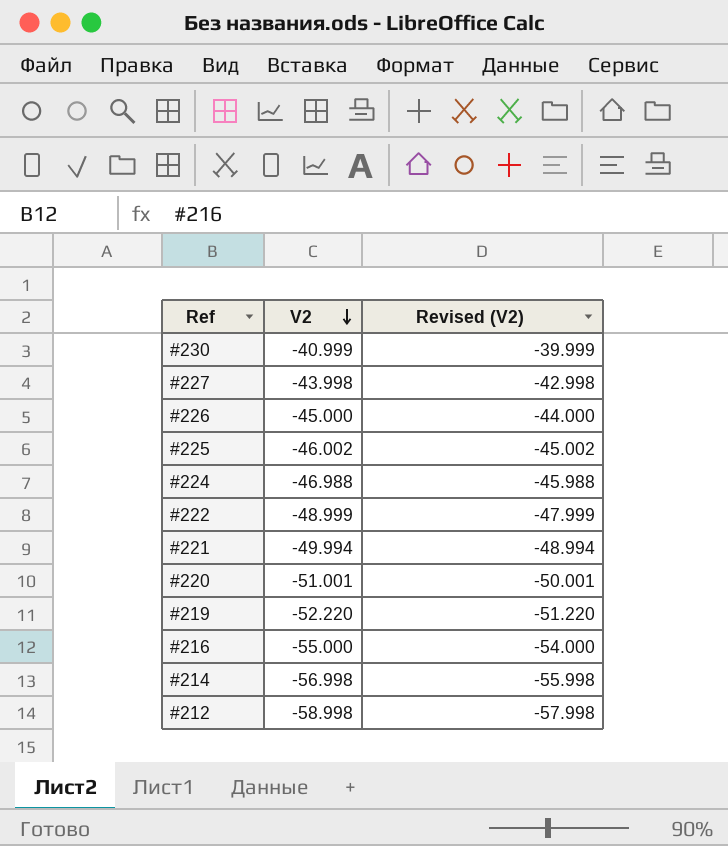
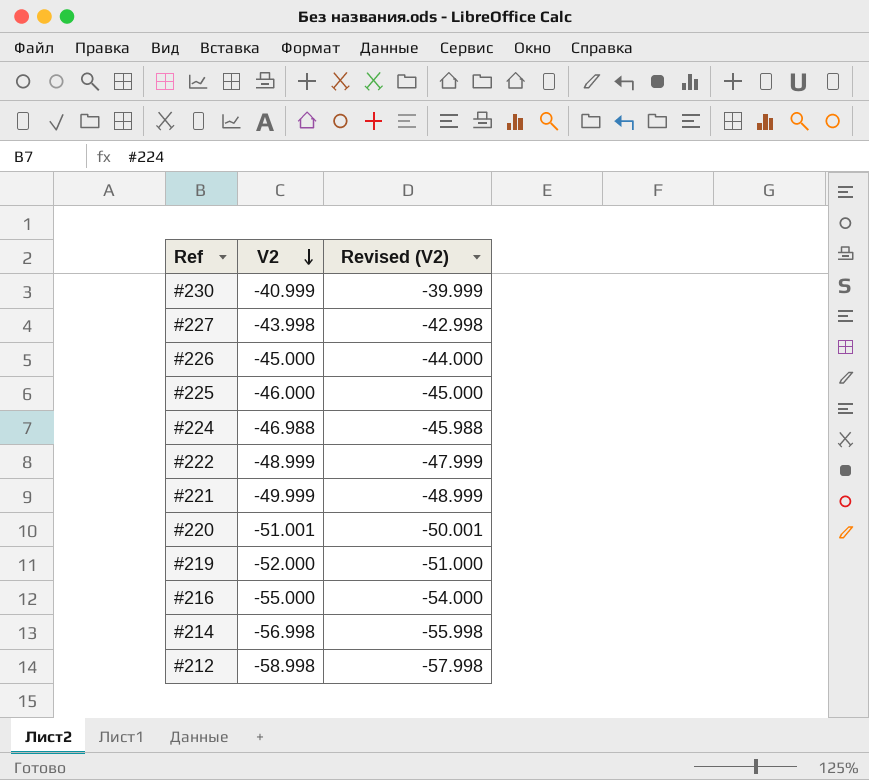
#225 | V2: -46.002 -> -46.000
#225 | Revised (V2): -45.002 -> -45.000
#221 | V2: -49.994 -> -49.999
#221 | Revised (V2): -48.994 -> -48.999
#219 | V2: -52.220 -> -52.000
#219 | Revised (V2): -51.220 -> -51.000

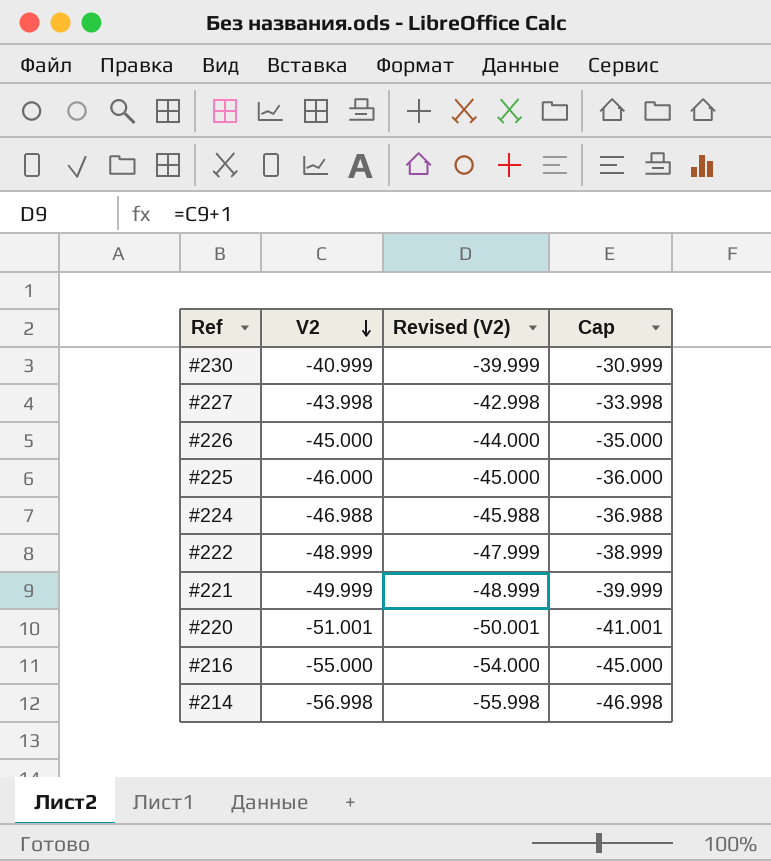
column Cap | formula: none -> [V2] + 10
row #219: -52.000 | -51.000 -> none
row #212: -58.998 | -57.998 -> none

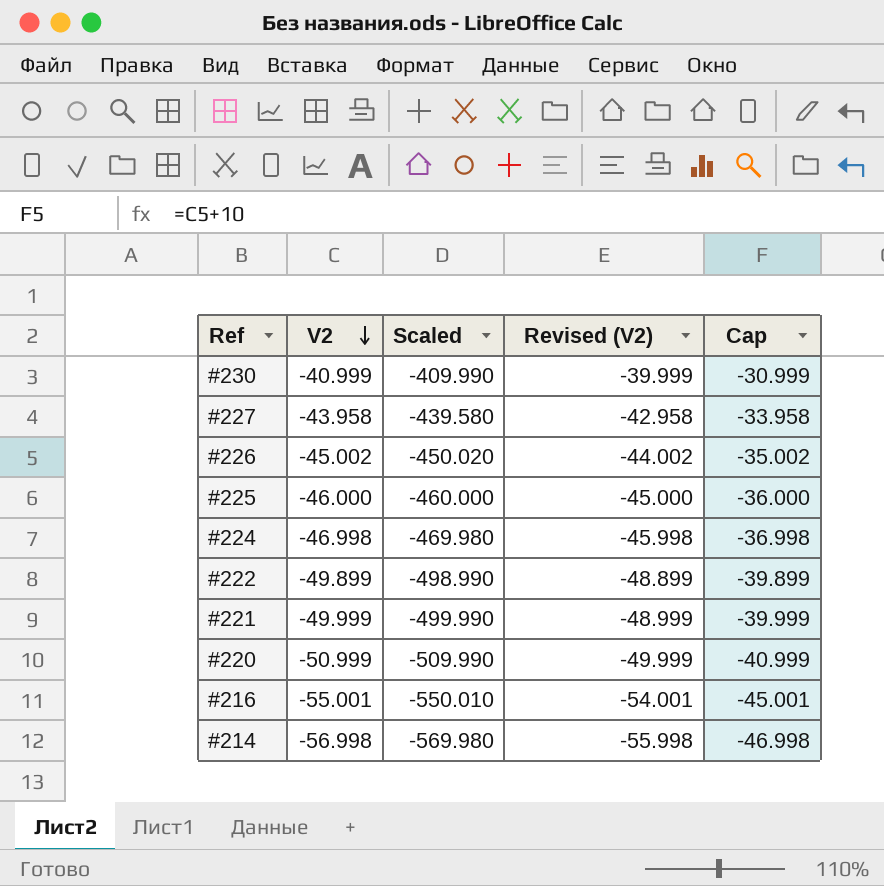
column Scaled | formula: none -> [V2] * 10
#227 | V2: -43.998 -> -43.958
#227 | Revised (V2): -42.998 -> -42.958
#227 | Cap: -33.998 -> -33.958
#226 | V2: -45.000 -> -45.002
#226 | Revised (V2): -44.000 -> -44.002
#226 | Cap: -35.000 -> -35.002
#224 | V2: -46.988 -> -46.998
#224 | Revised (V2): -45.988 -> -45.998
#224 | Cap: -36.988 -> -36.998
#222 | V2: -48.999 -> -49.899
#222 | Revised (V2): -47.999 -> -48.899
#222 | Cap: -38.999 -> -39.899
#220 | V2: -51.001 -> -50.999
#220 | Revised (V2): -50.001 -> -49.999
#220 | Cap: -41.001 -> -40.999
#216 | V2: -55.000 -> -55.001
#216 | Revised (V2): -54.000 -> -54.001
#216 | Cap: -45.000 -> -45.001

